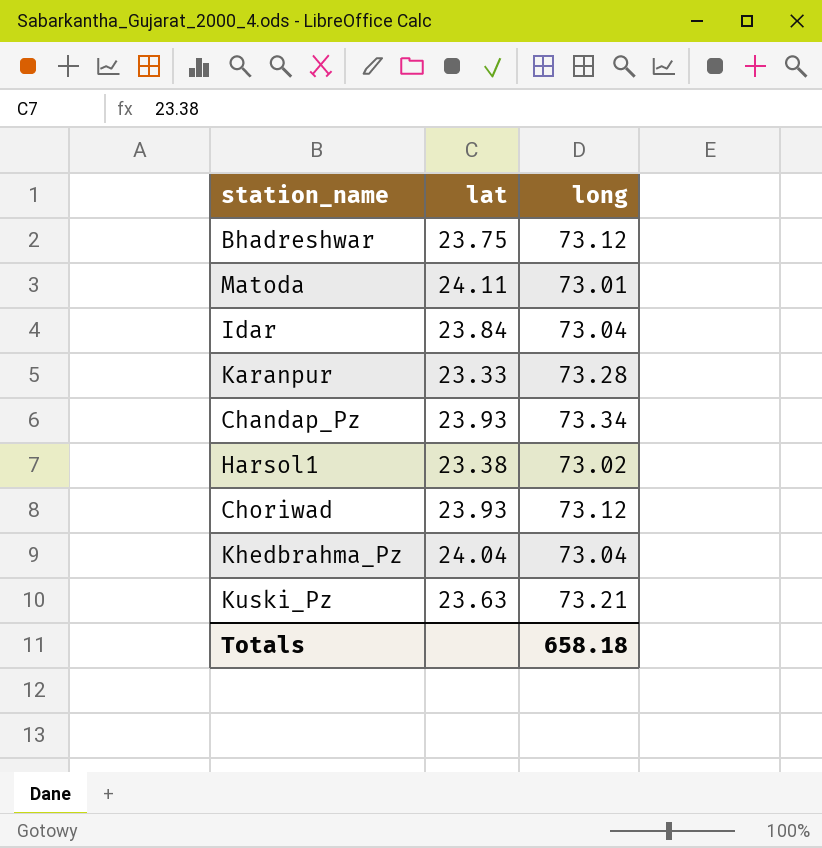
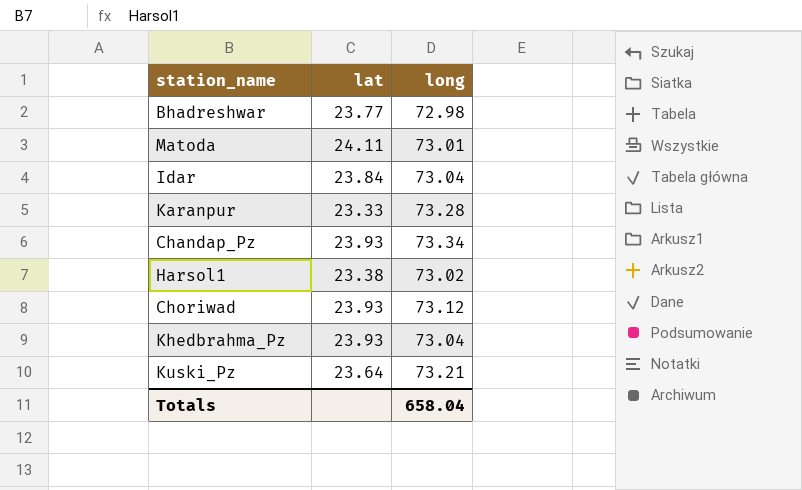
Bhadreshwar | lat: 23.75 -> 23.77
Bhadreshwar | long: 73.12 -> 72.98
Khedbrahma_Pz | lat: 24.04 -> 23.93
Kuski_Pz | lat: 23.63 -> 23.64
Totals | long: 658.18 -> 658.04

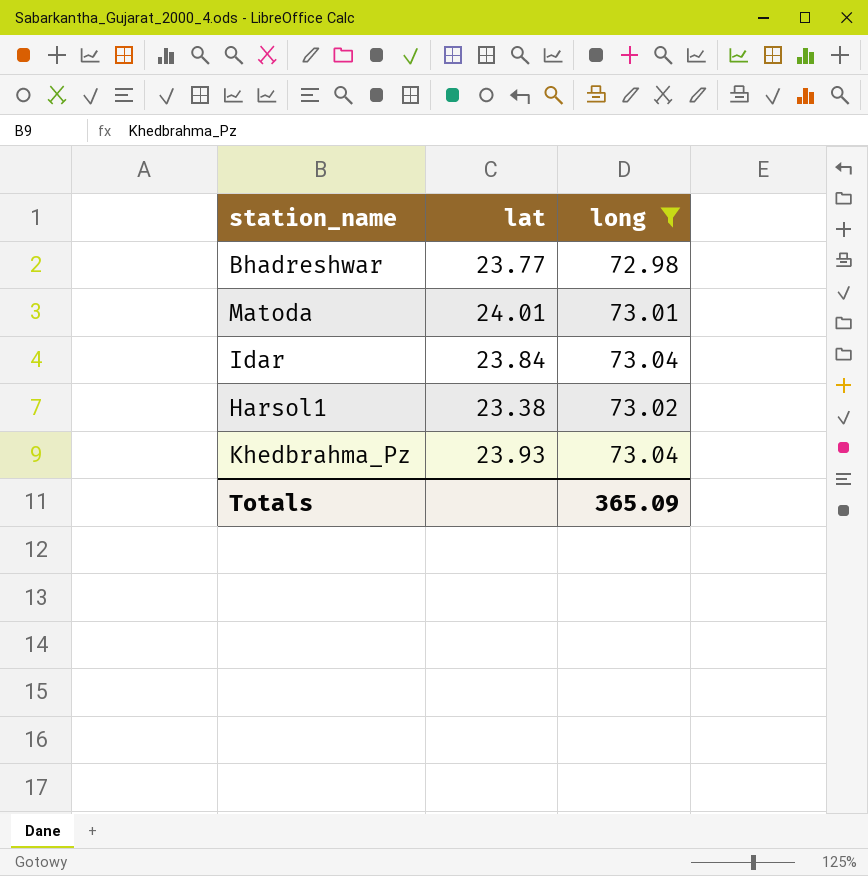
filter: none -> long <= 73.04
Matoda | lat: 24.11 -> 24.01
Totals | long: 658.04 -> 365.09

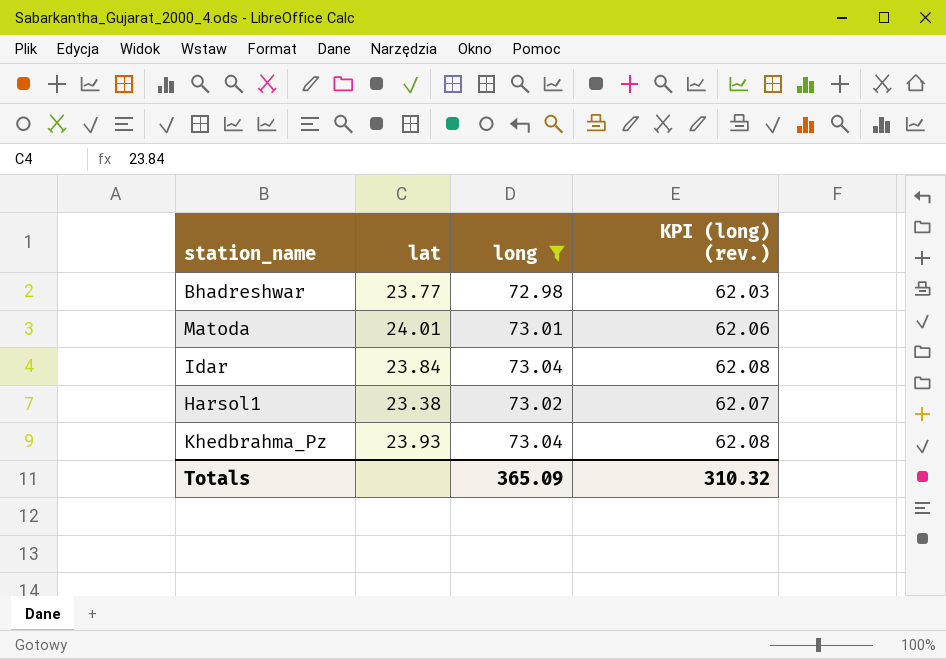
column KPI (long) (rev.) | formula: none -> [long] * 0.85

